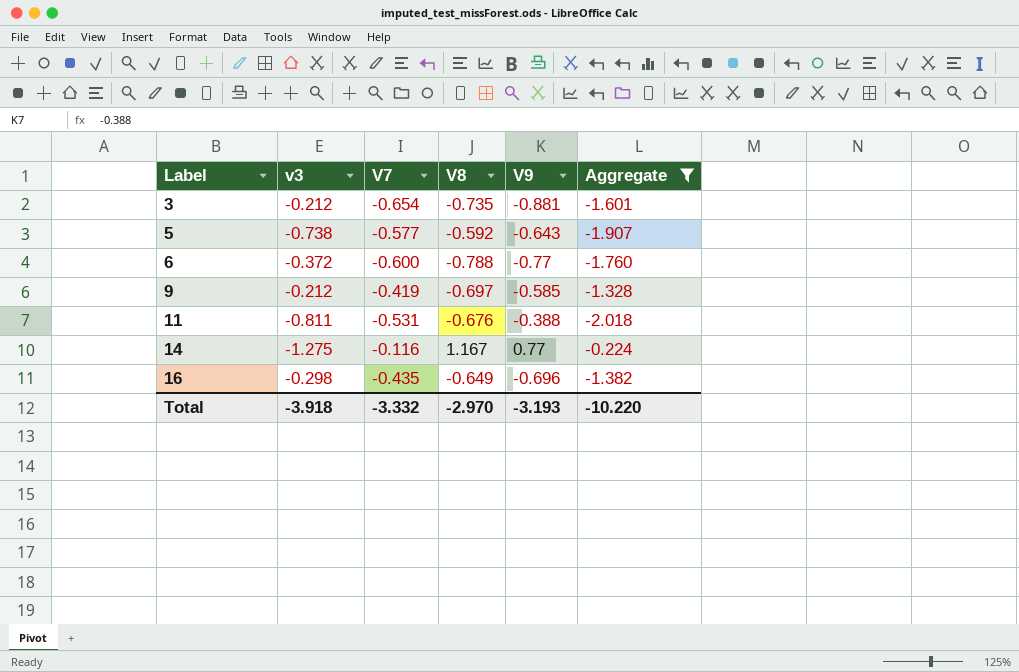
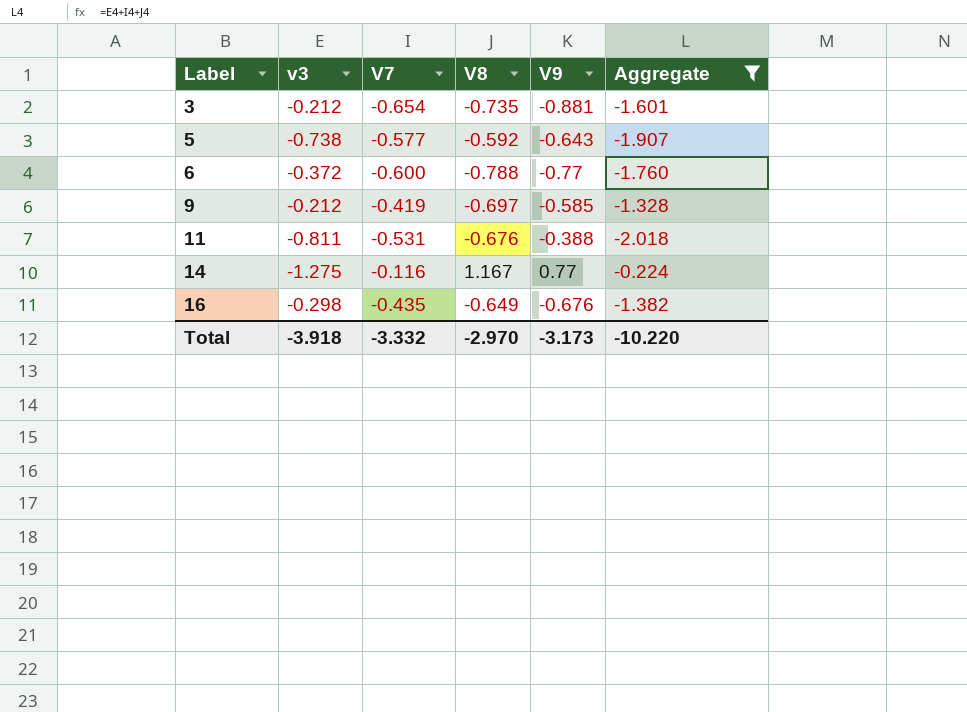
16 | V9: -0.696 -> -0.676
Total | V9: -3.193 -> -3.173

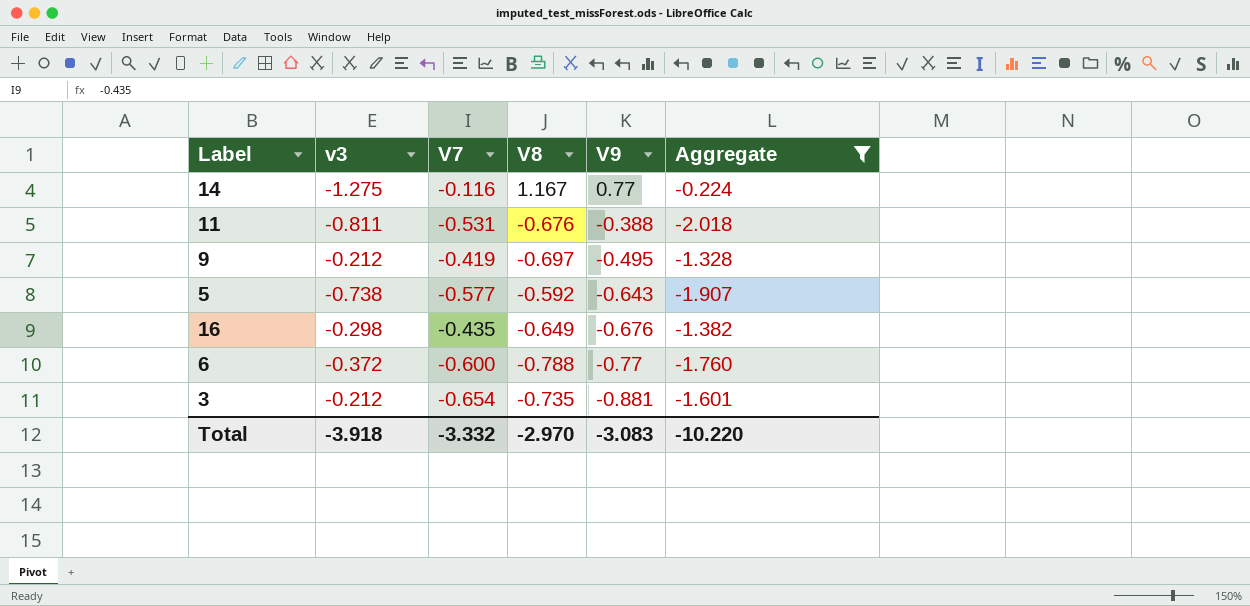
row order: Label ascending -> V9 descending
9 | V9: -0.585 -> -0.495
Total | V9: -3.173 -> -3.083

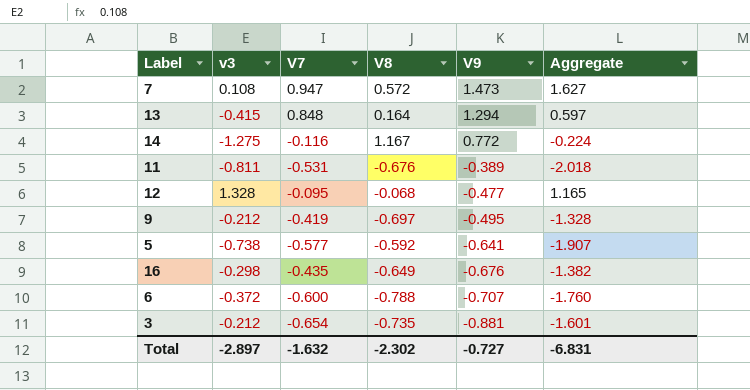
filter: Aggregate <= -0.224 -> none
14 | V9: 0.77 -> 0.772
11 | V9: -0.388 -> -0.389
5 | V9: -0.643 -> -0.641
6 | V9: -0.77 -> -0.707
Total | v3: -3.918 -> -2.897
Total | V7: -3.332 -> -1.632
Total | V8: -2.970 -> -2.302
Total | V9: -3.083 -> -0.727
Total | Aggregate: -10.220 -> -6.831

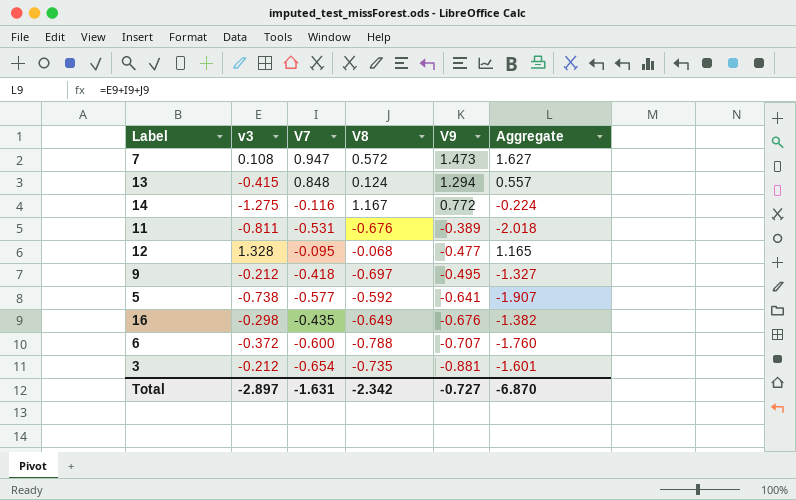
13 | V8: 0.164 -> 0.124
13 | Aggregate: 0.597 -> 0.557
9 | V7: -0.419 -> -0.418
9 | Aggregate: -1.328 -> -1.327
Total | V7: -1.632 -> -1.631
Total | V8: -2.302 -> -2.342
Total | Aggregate: -6.831 -> -6.870

